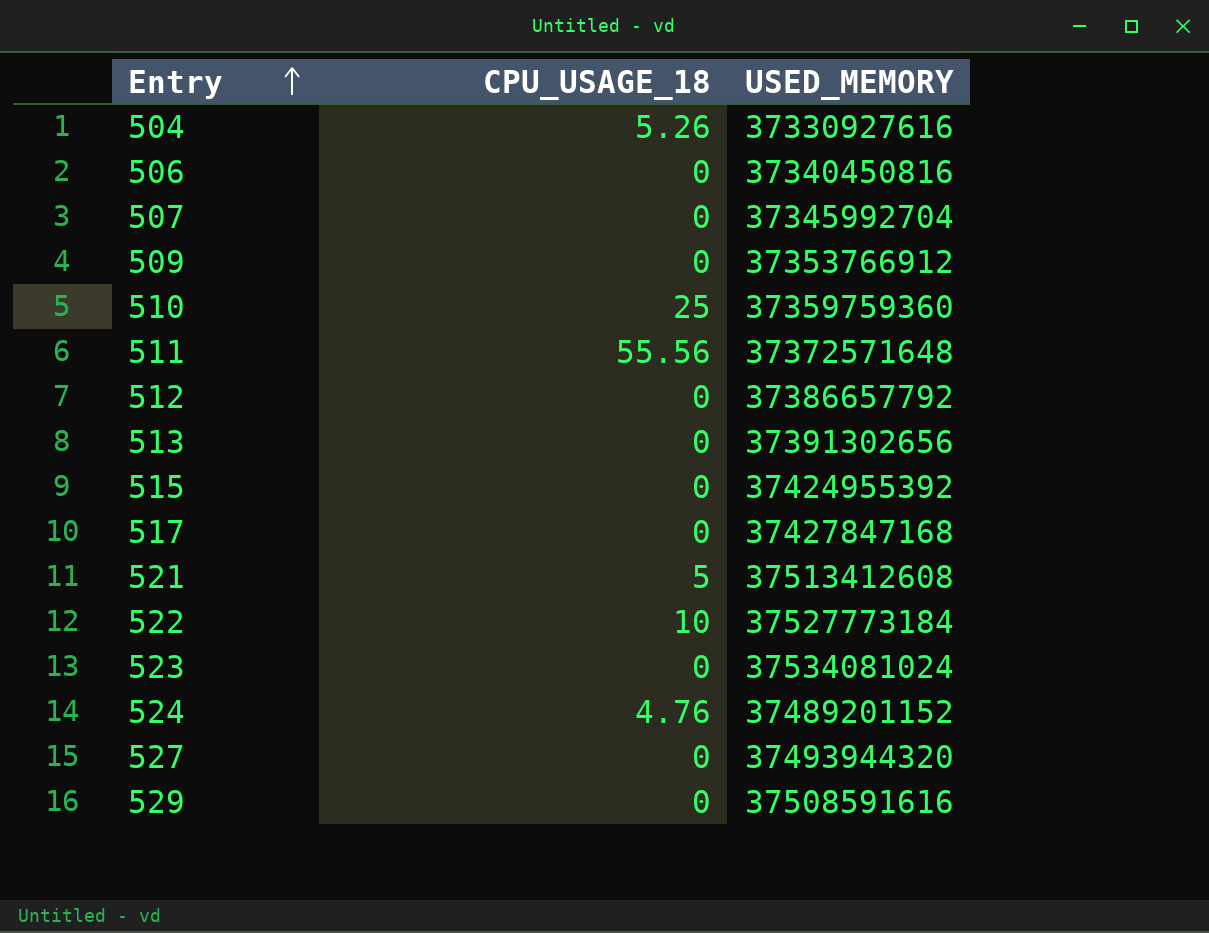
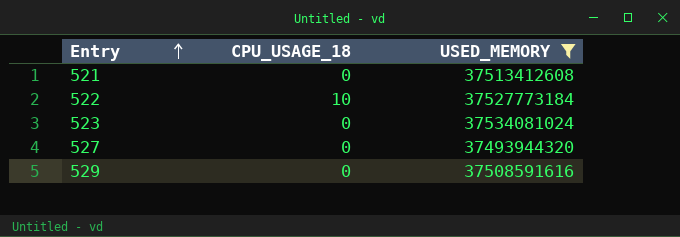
filter: none -> USED_MEMORY >= 37493944320
521 | CPU_USAGE_18: 5 -> 0

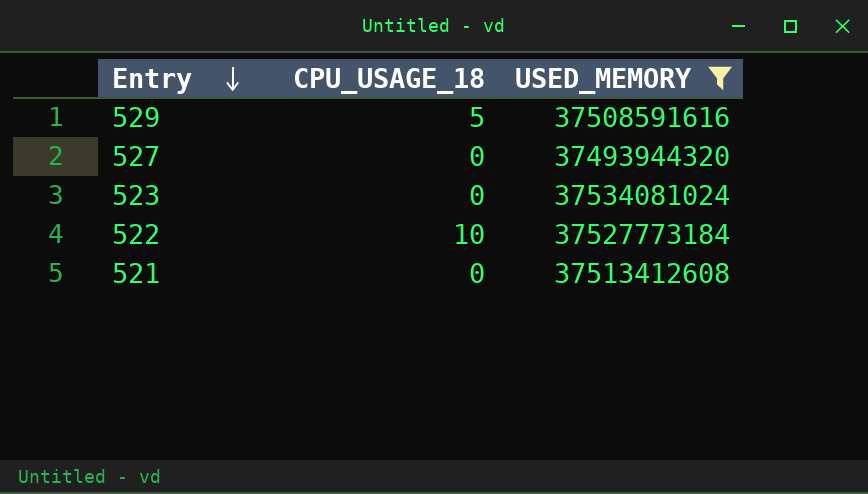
row order: Entry ascending -> Entry descending
529 | CPU_USAGE_18: 0 -> 5

